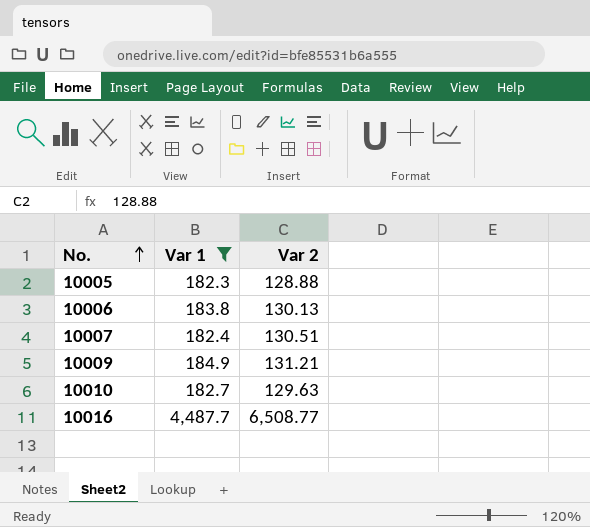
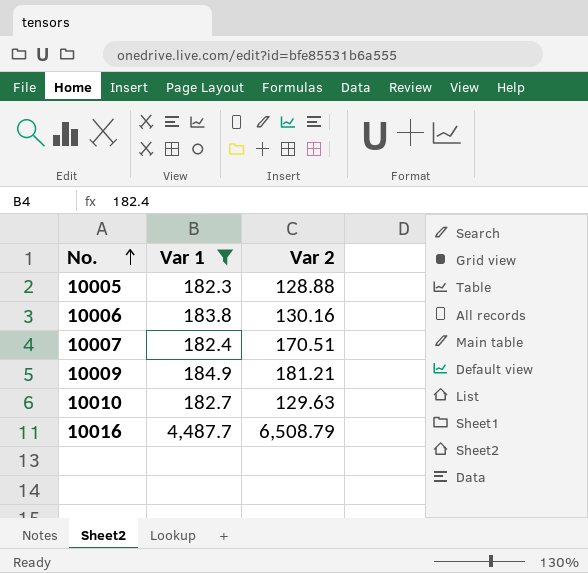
10006 | Var 2: 130.13 -> 130.16
10007 | Var 2: 130.51 -> 170.51
10009 | Var 2: 131.21 -> 181.21
10016 | Var 2: 6,508.77 -> 6,508.79

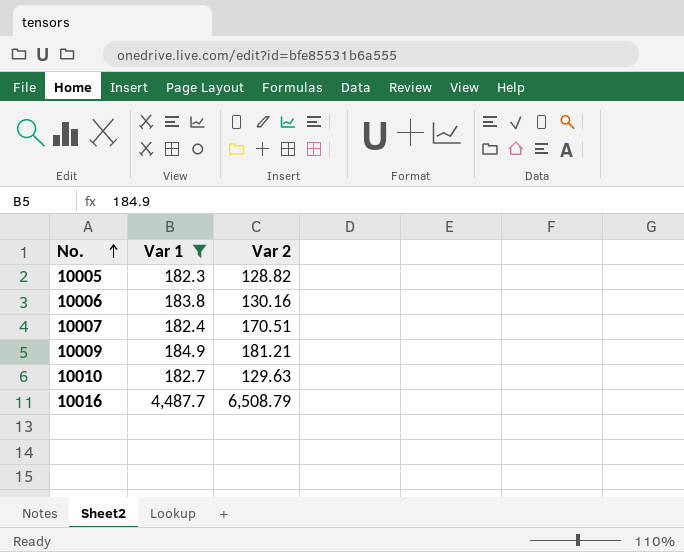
10005 | Var 2: 128.88 -> 128.82

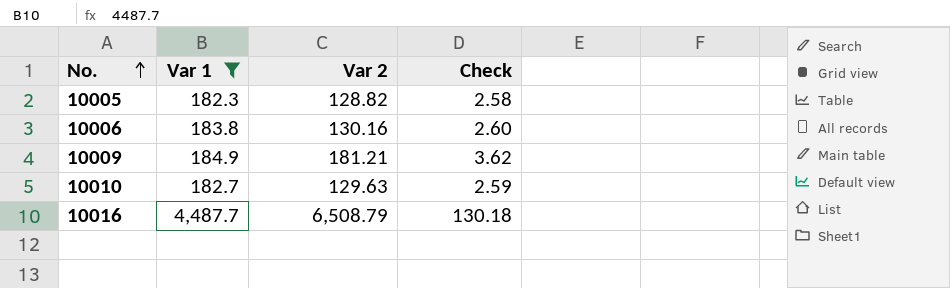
column Check | formula: none -> [Var 2] * 0.02
row 10007: 182.4 | 170.51 -> none

